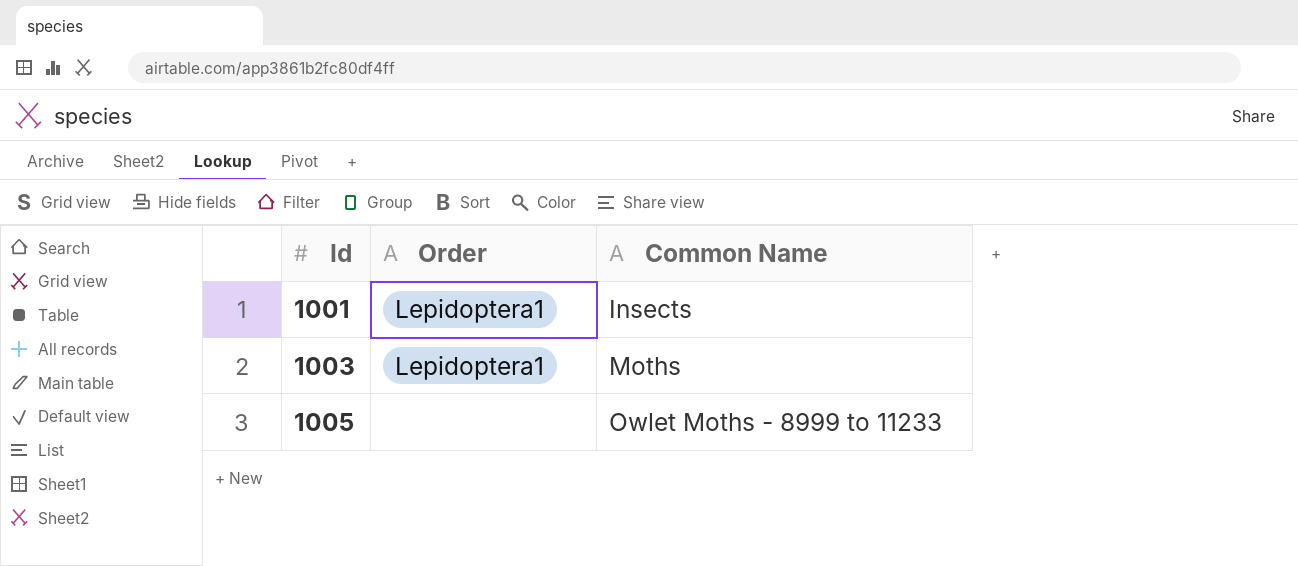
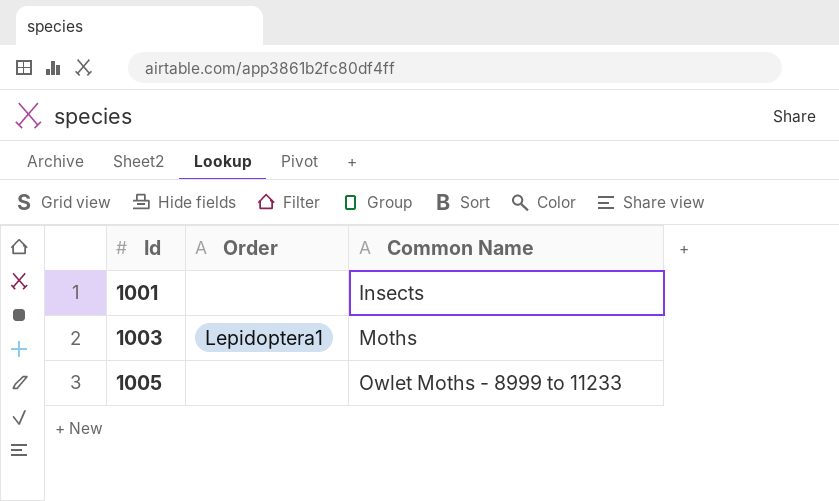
1001 | Order: Lepidoptera1 -> none

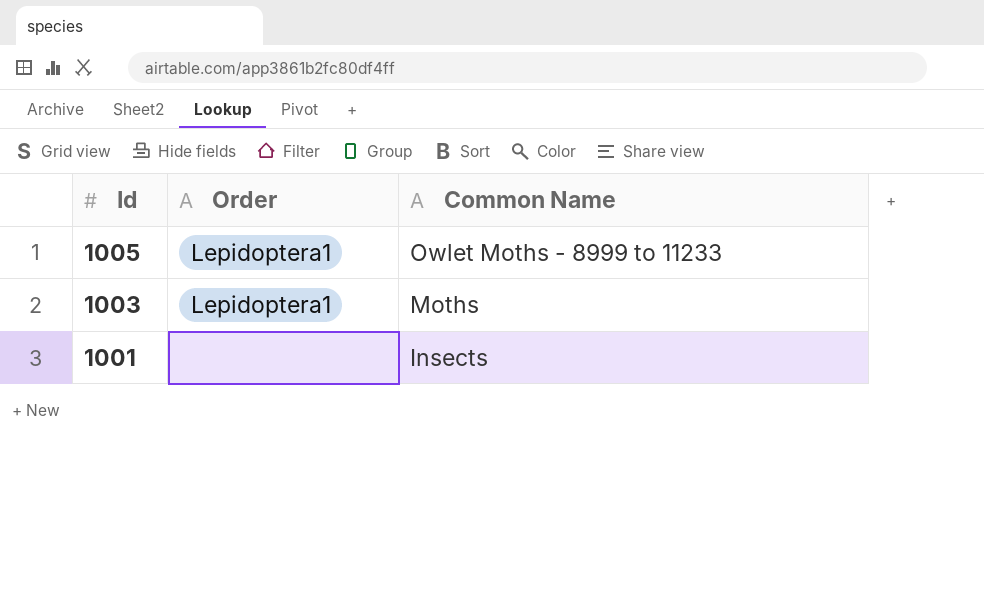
row order: Id ascending -> Id descending
1005 | Order: none -> Lepidoptera1

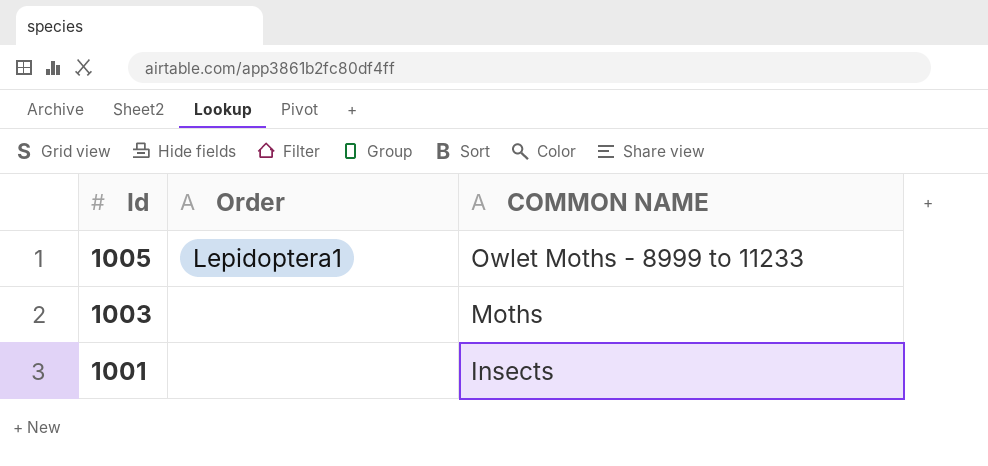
column name: Common Name -> COMMON NAME
1003 | Order: Lepidoptera1 -> none

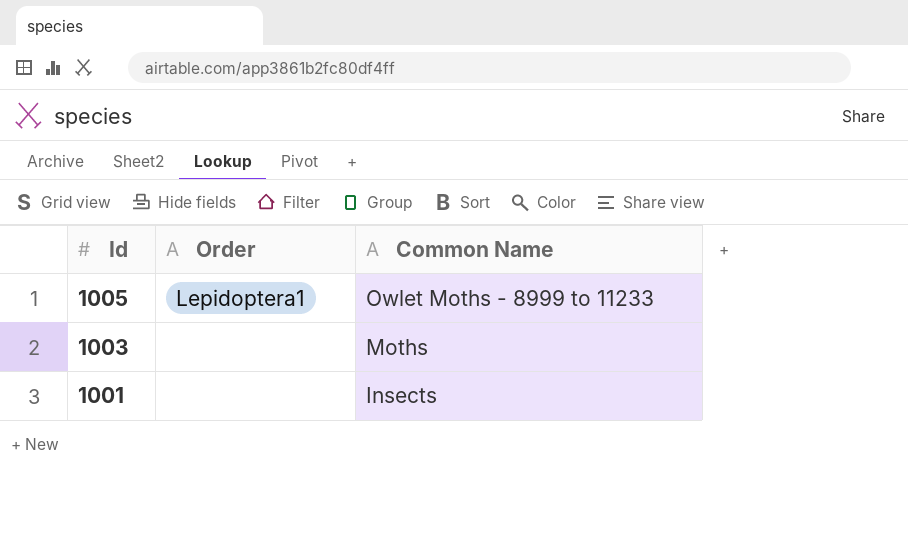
column name: COMMON NAME -> Common Name

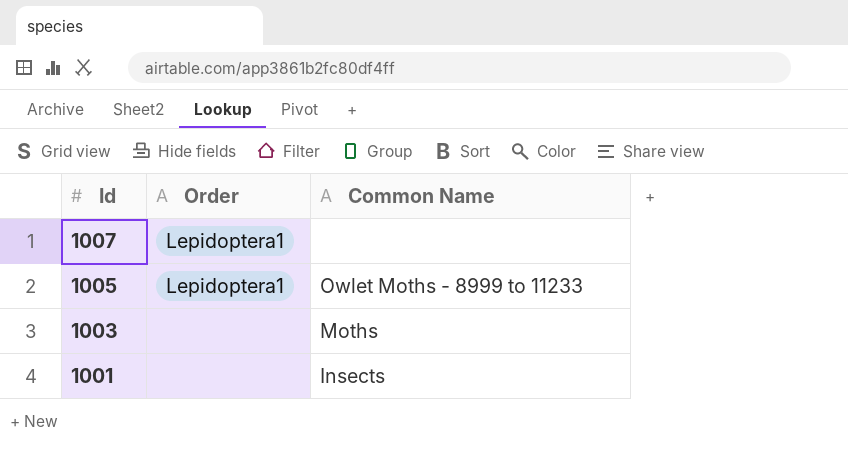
row 1007: none -> Lepidoptera1 | none

